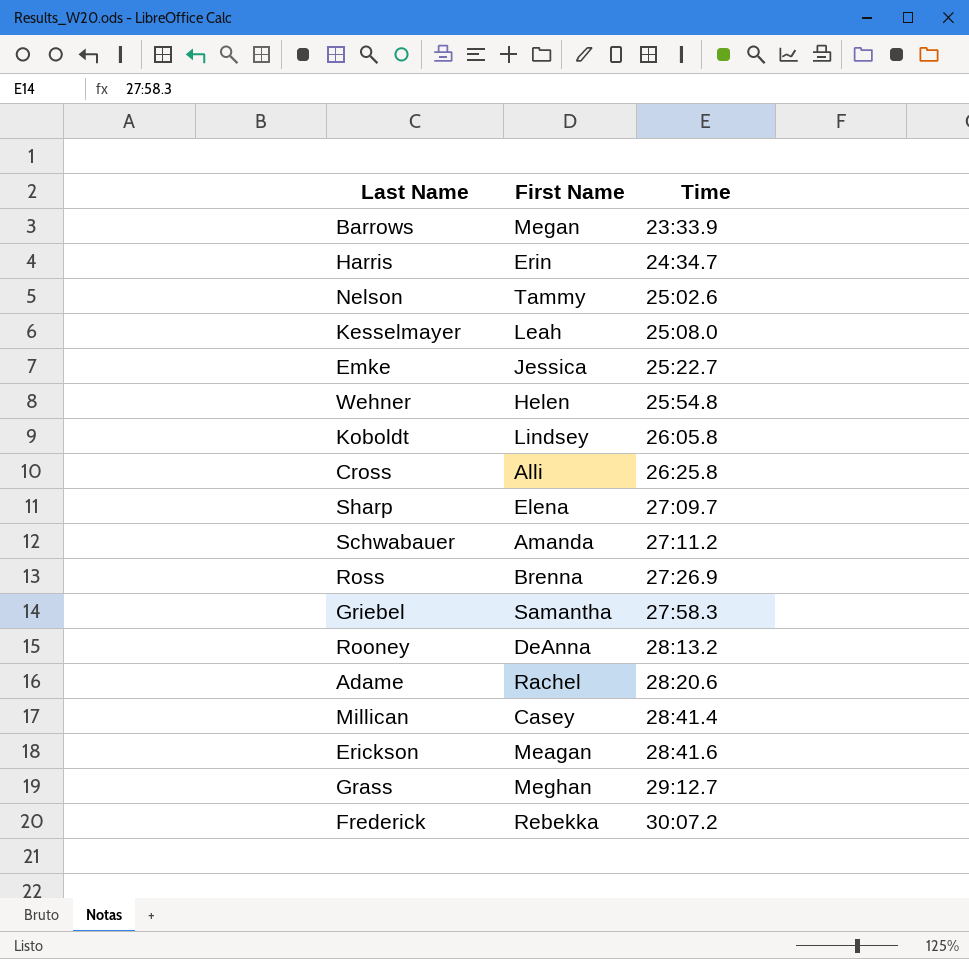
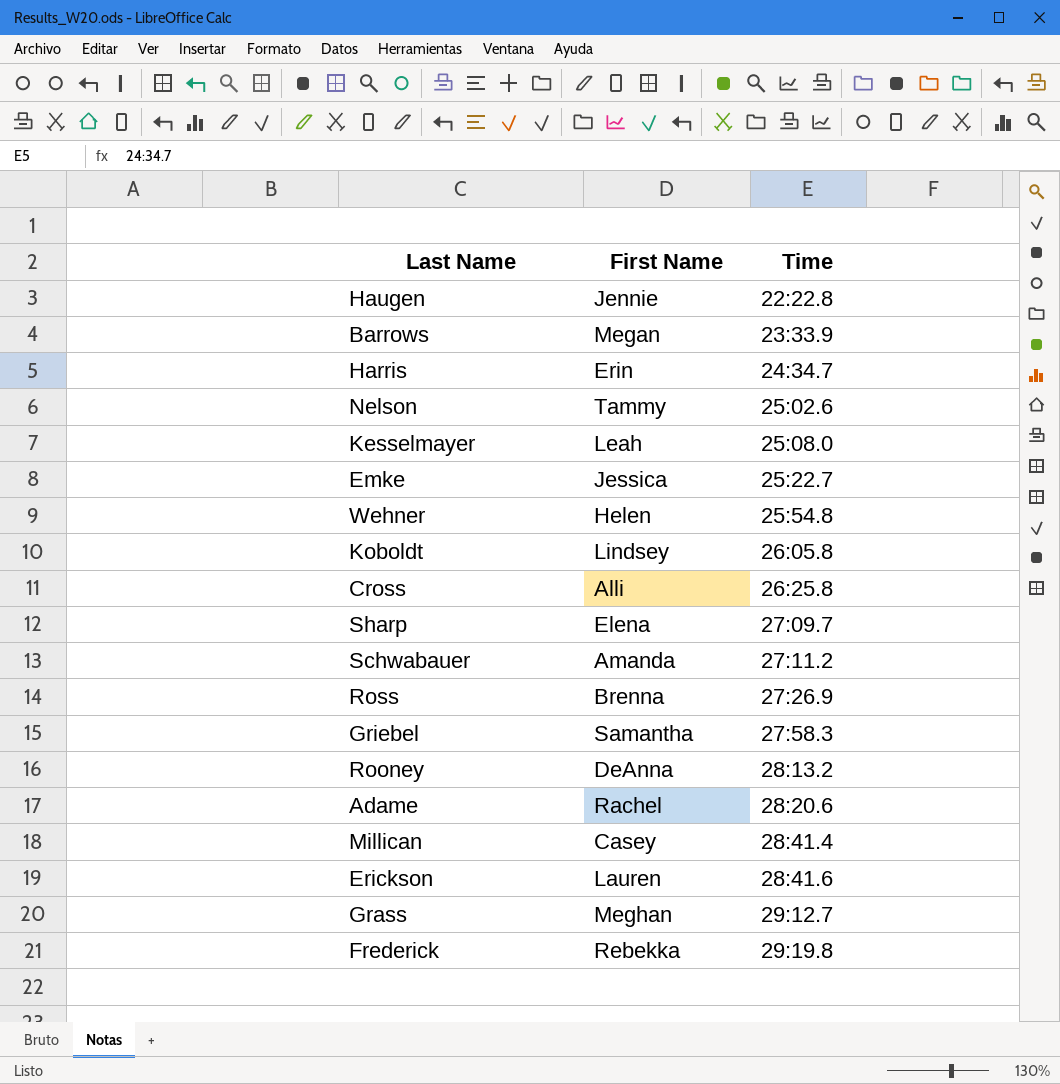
row Haugen: none -> Jennie | 22:22.8
Erickson | First Name: Meagan -> Lauren
Frederick | Time: 30:07.2 -> 29:19.8

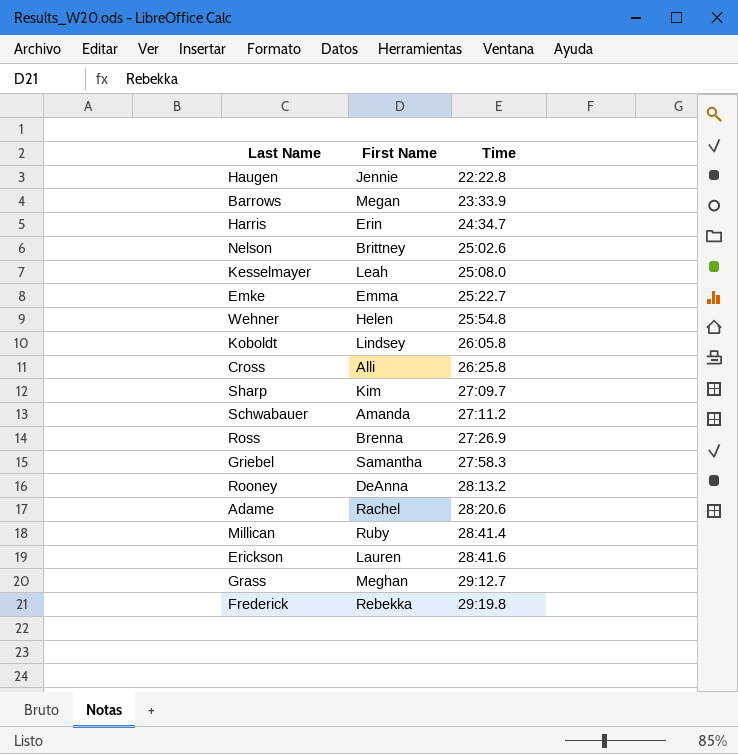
Nelson | First Name: Tammy -> Brittney
Emke | First Name: Jessica -> Emma
Sharp | First Name: Elena -> Kim
Millican | First Name: Casey -> Ruby

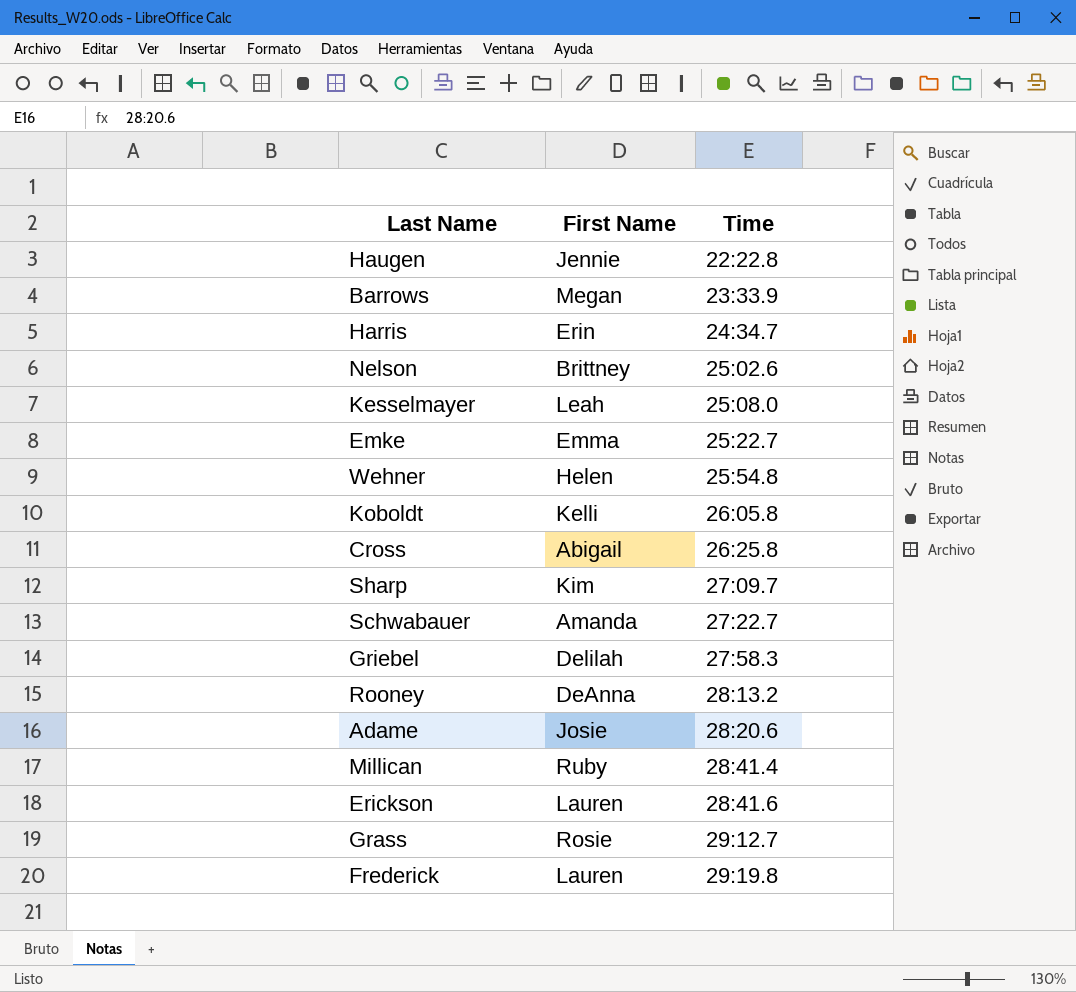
row Ross: Brenna | 27:26.9 -> none
Koboldt | First Name: Lindsey -> Kelli
Cross | First Name: Alli -> Abigail
Schwabauer | Time: 27:11.2 -> 27:22.7
Griebel | First Name: Samantha -> Delilah
Adame | First Name: Rachel -> Josie
Grass | First Name: Meghan -> Rosie
Frederick | First Name: Rebekka -> Lauren

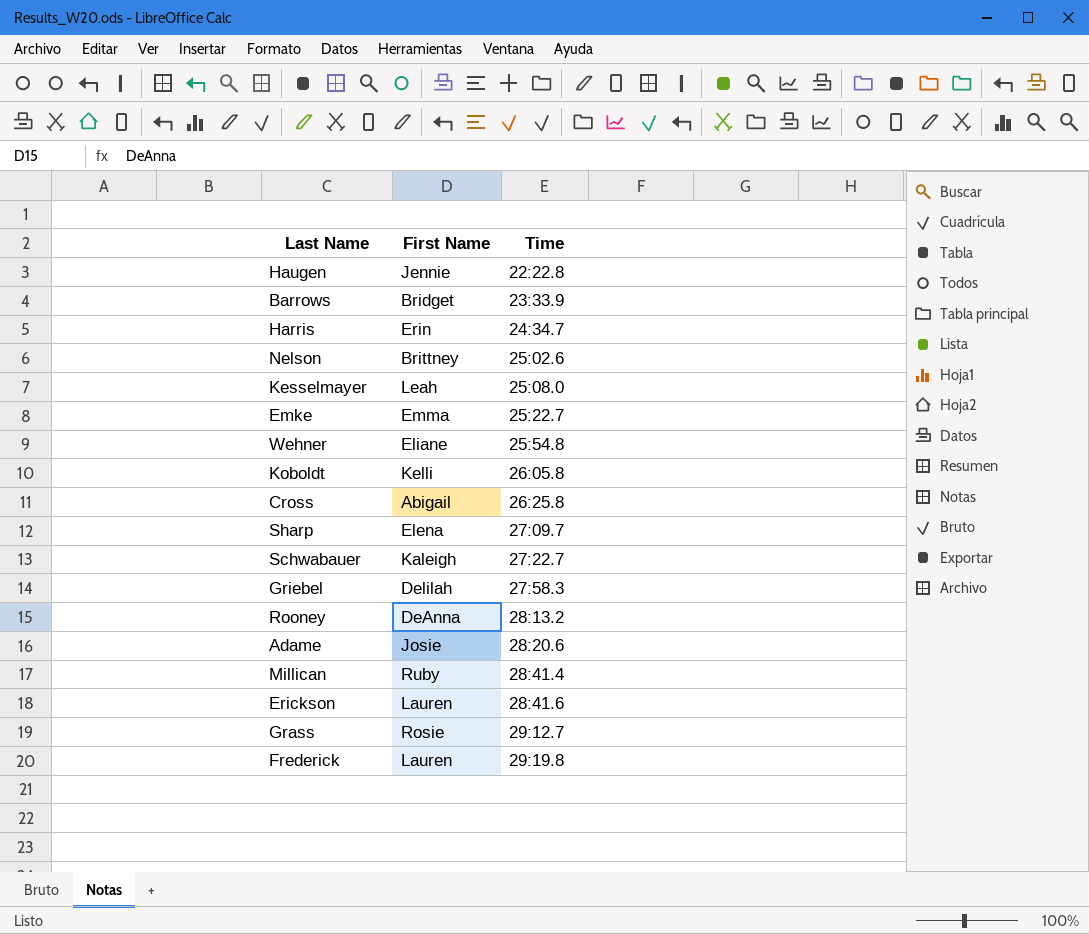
Barrows | First Name: Megan -> Bridget
Wehner | First Name: Helen -> Eliane
Sharp | First Name: Kim -> Elena
Schwabauer | First Name: Amanda -> Kaleigh

